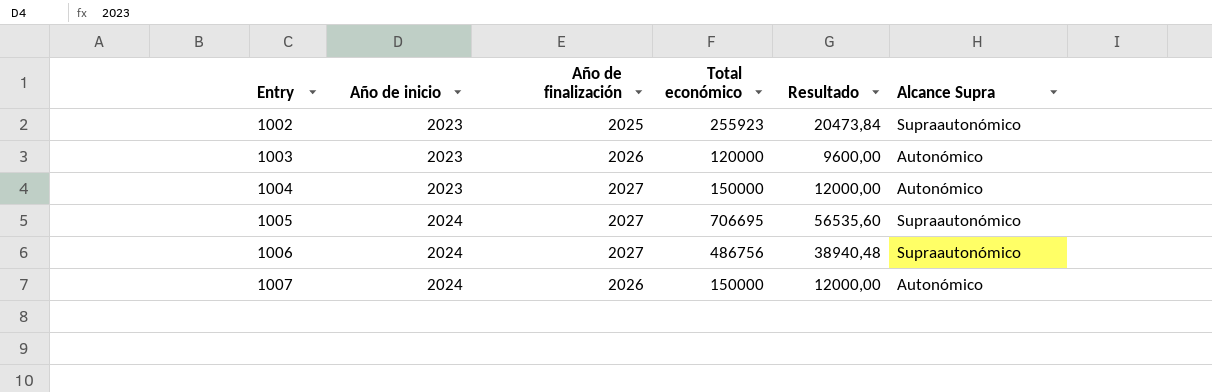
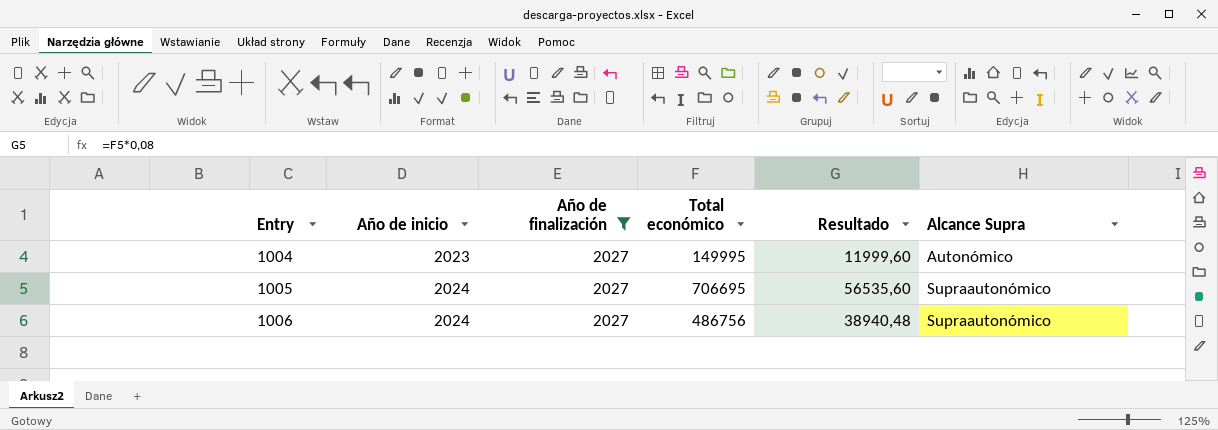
filter: none -> Año de finalización = 2027
1004 | Total económico: 150000 -> 149995
1004 | Resultado: 12000,00 -> 11999,60

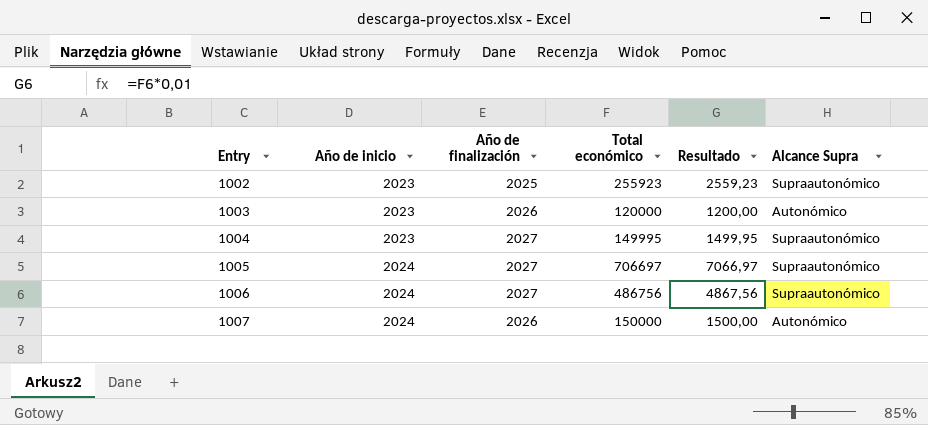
filter: Año de finalización = 2027 -> none
column Resultado | formula: [Total económico] * 0,08 -> [Total económico] * 0,01
1004 | Alcance Supra: Autonómico -> Supraautonómico
1005 | Total económico: 706695 -> 706697

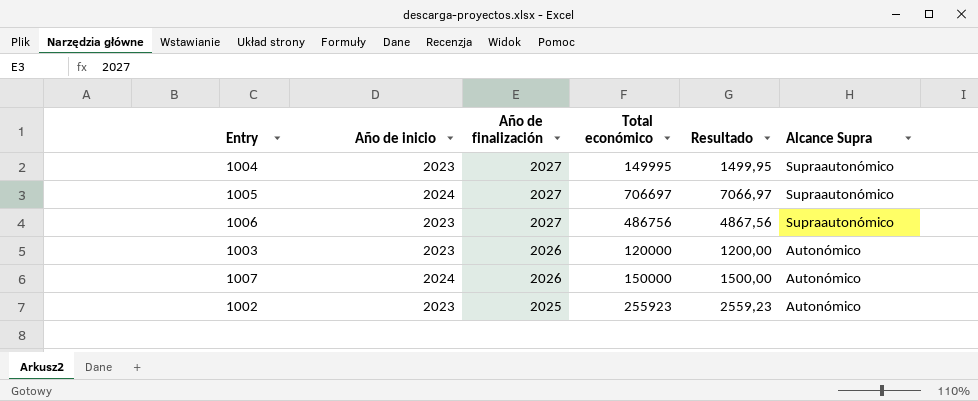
row order: Entry ascending -> Año de finalización descending
1006 | Año de inicio: 2024 -> 2023
1002 | Alcance Supra: Supraautonómico -> Autonómico

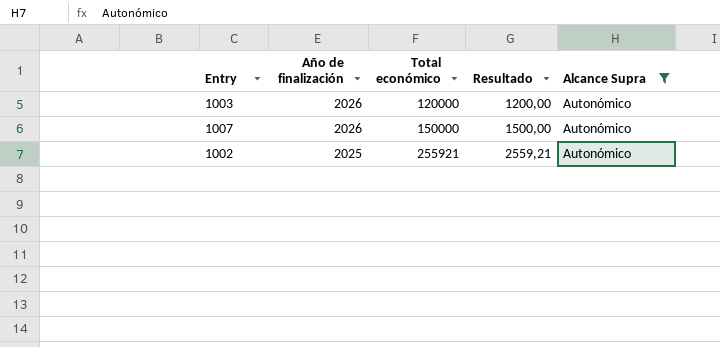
filter: none -> Alcance Supra = Autonómico
column Año de inicio | position: 2 -> none
1002 | Total económico: 255923 -> 255921
1002 | Resultado: 2559,23 -> 2559,21

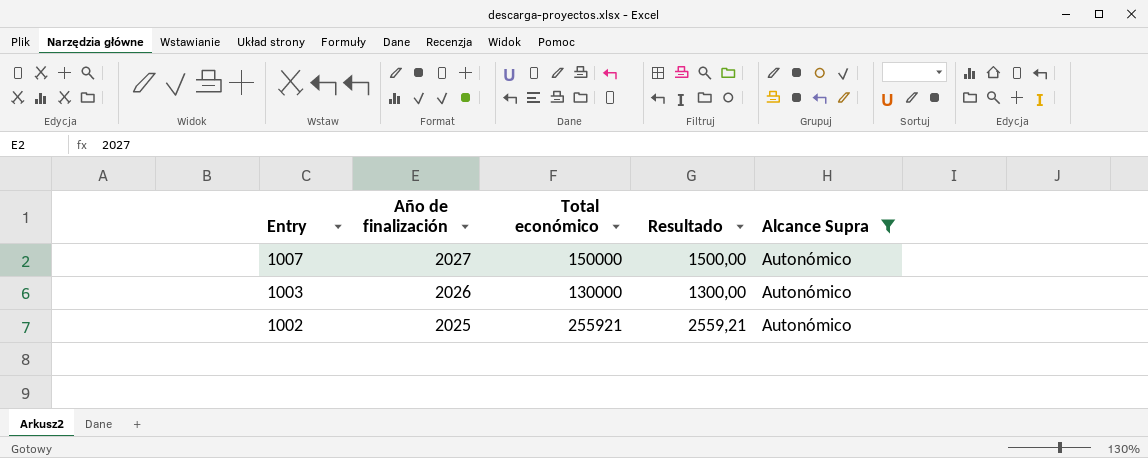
row order: Año de finalización descending -> Entry descending
1007 | Año de finalización: 2026 -> 2027
1003 | Total económico: 120000 -> 130000
1003 | Resultado: 1200,00 -> 1300,00

